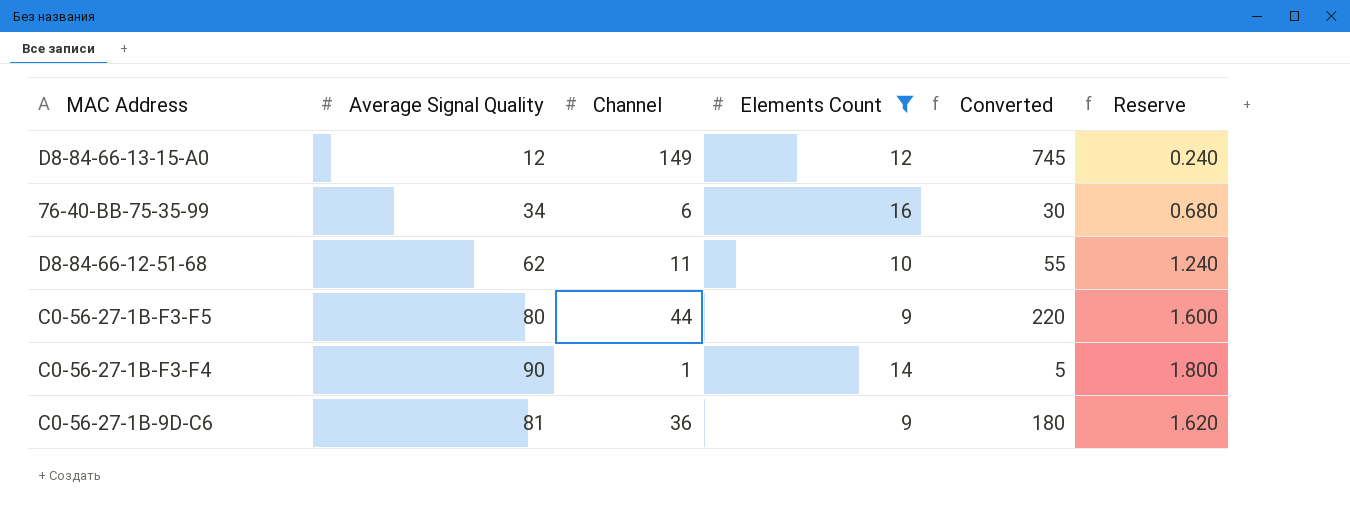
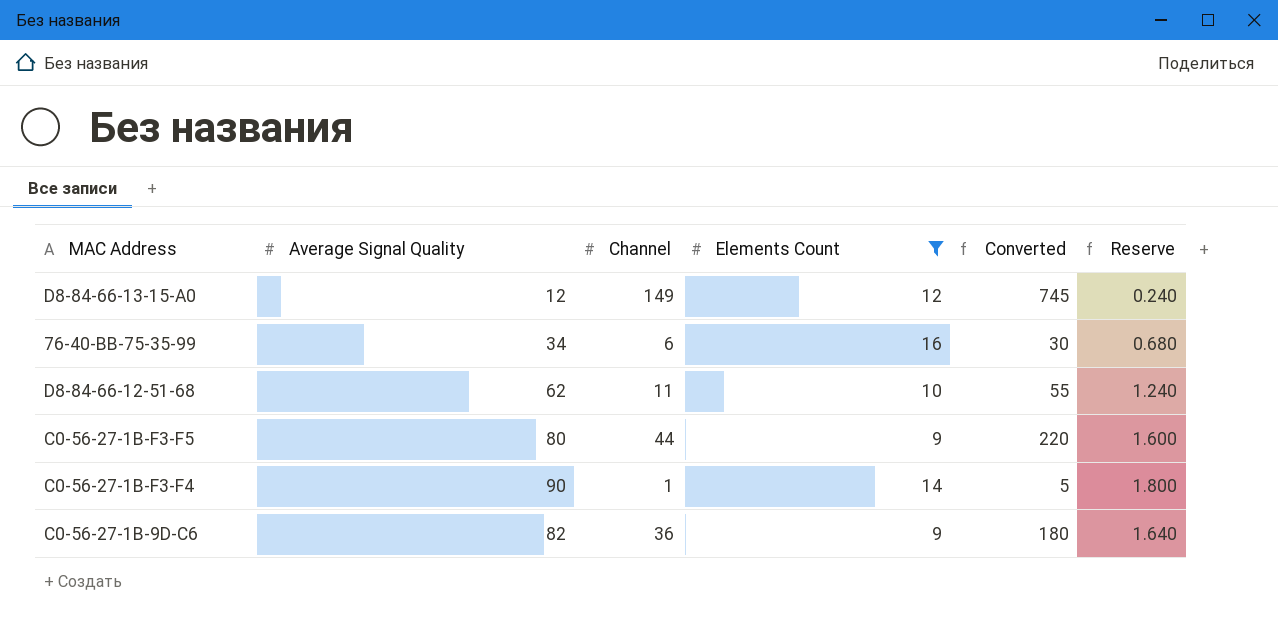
C0-56-27-1B-9D-C6 | Average Signal Quality: 81 -> 82
C0-56-27-1B-9D-C6 | Reserve: 1.620 -> 1.640

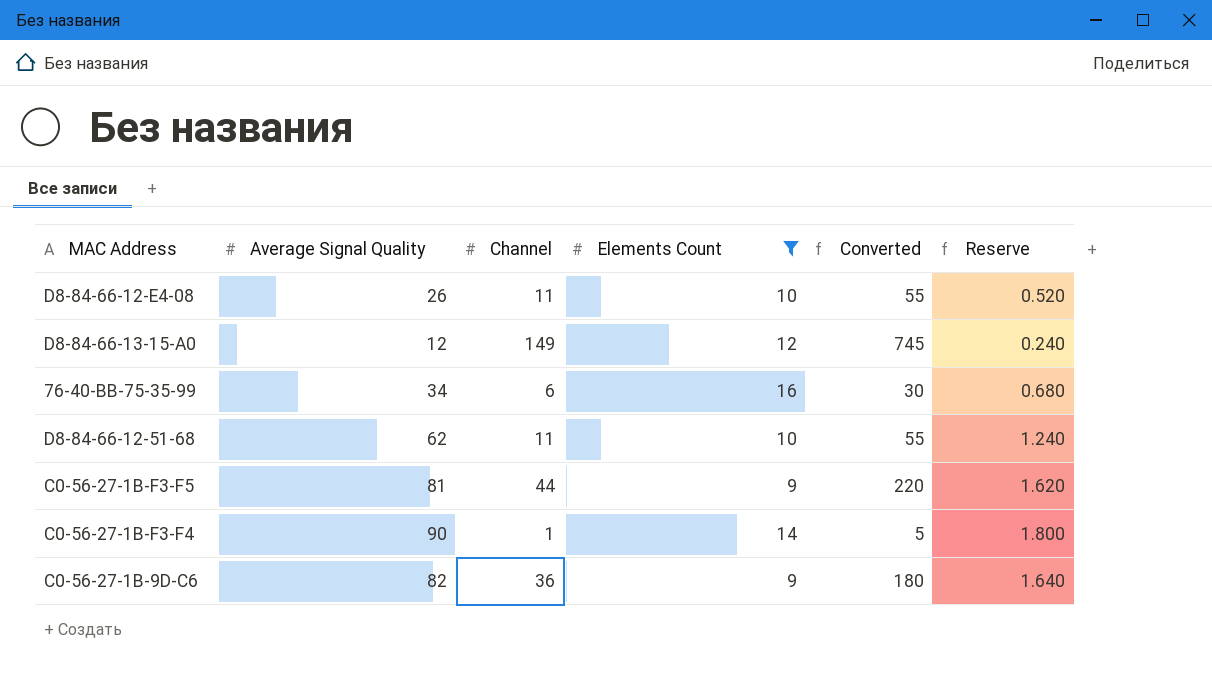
row D8-84-66-12-E4-08: none -> 26 | 11 | 10 | 55 | 0.520
C0-56-27-1B-F3-F5 | Average Signal Quality: 80 -> 81
C0-56-27-1B-F3-F5 | Reserve: 1.600 -> 1.620

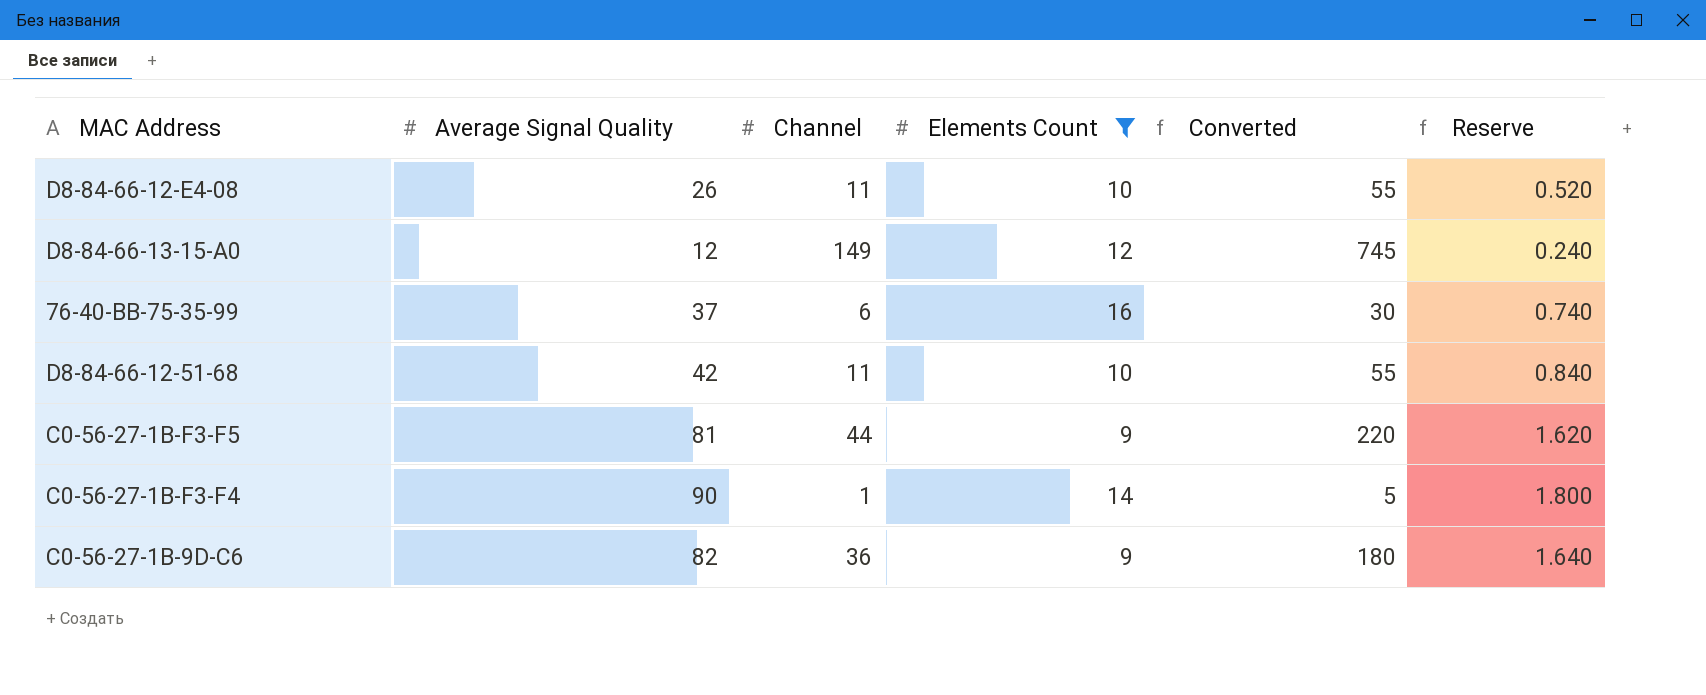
76-40-BB-75-35-99 | Average Signal Quality: 34 -> 37
76-40-BB-75-35-99 | Reserve: 0.680 -> 0.740
D8-84-66-12-51-68 | Average Signal Quality: 62 -> 42
D8-84-66-12-51-68 | Reserve: 1.240 -> 0.840

